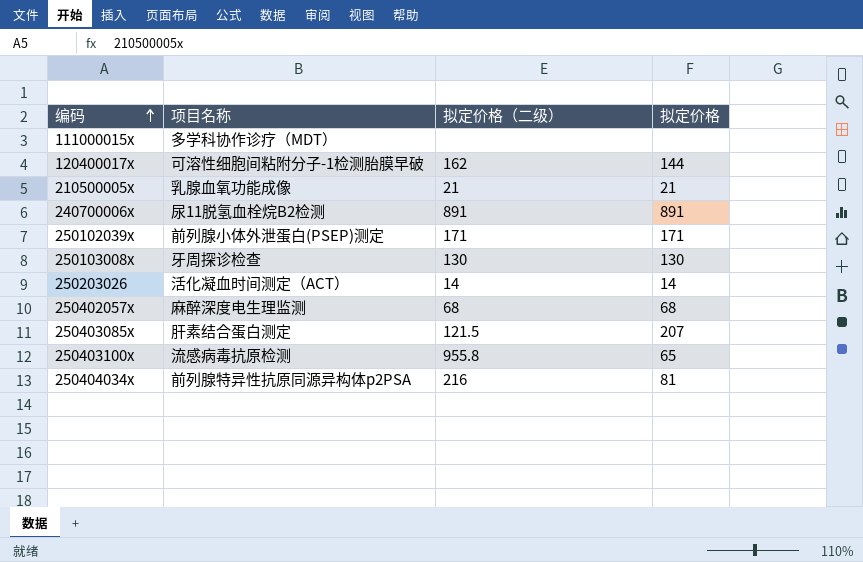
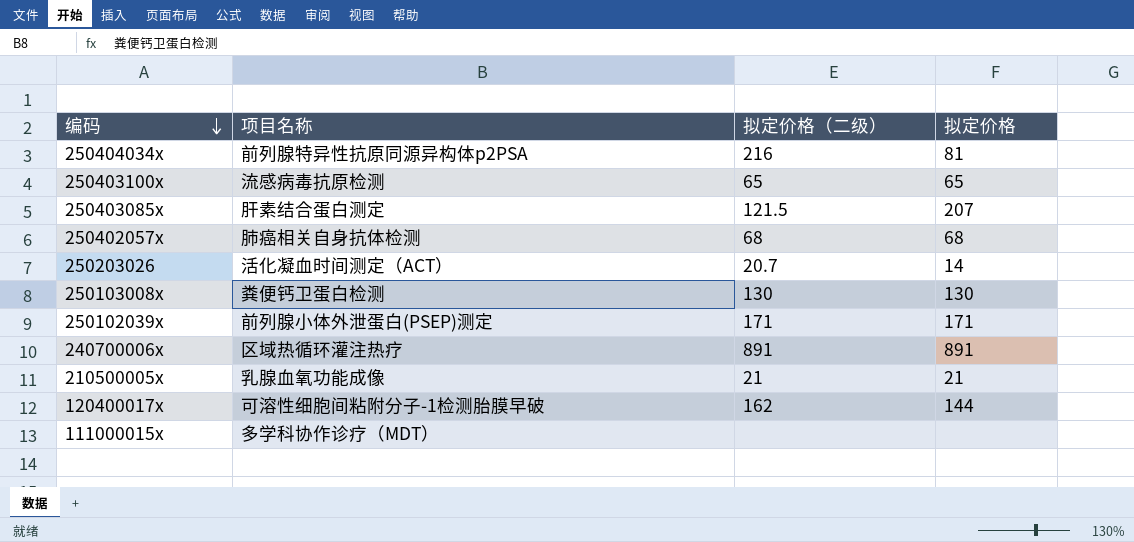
row order: 编码 ascending -> 编码 descending
250403100x | 拟定价格（二级）: 955.8 -> 65
250402057x | 项目名称: 麻醉深度电生理监测 -> 肺癌相关自身抗体检测
250203026 | 拟定价格（二级）: 14 -> 20.7
250103008x | 项目名称: 牙周探诊检查 -> 粪便钙卫蛋白检测
240700006x | 项目名称: 尿11脱氢血栓烷B2检测 -> 区域热循环灌注热疗

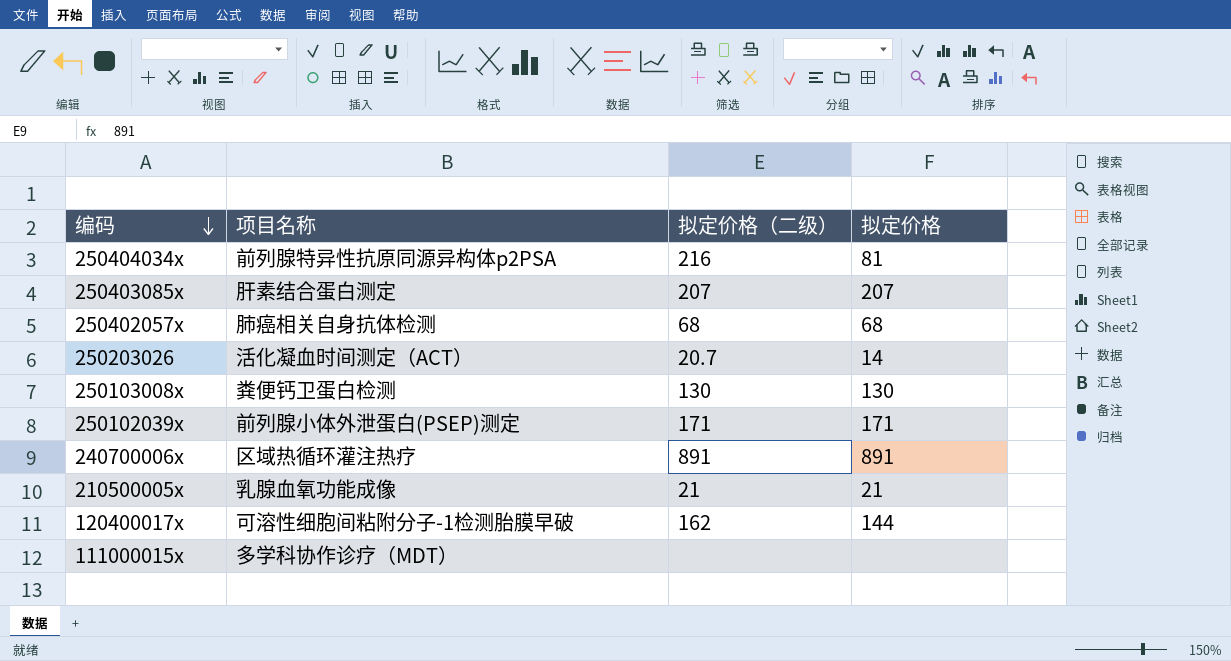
row 250403100x: 流感病毒抗原检测 | 65 | 65 -> none
250403085x | 拟定价格（二级）: 121.5 -> 207

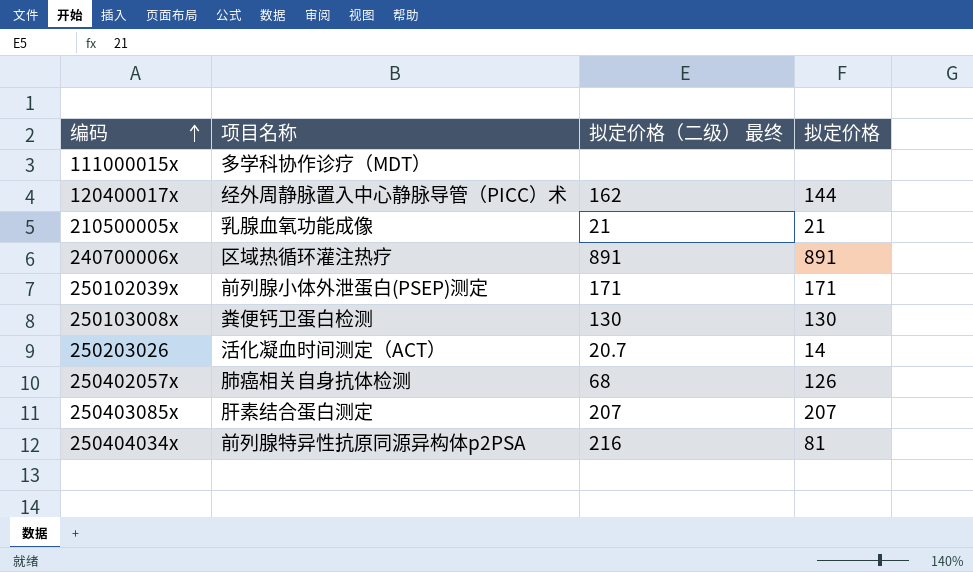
row order: 编码 descending -> 编码 ascending
column name: 拟定价格（二级） -> 拟定价格（二级） 最终
120400017x | 项目名称: 可溶性细胞间粘附分子-1检测胎膜早破 -> 经外周静脉置入中心静脉导管（PICC）术
250402057x | 拟定价格: 68 -> 126

